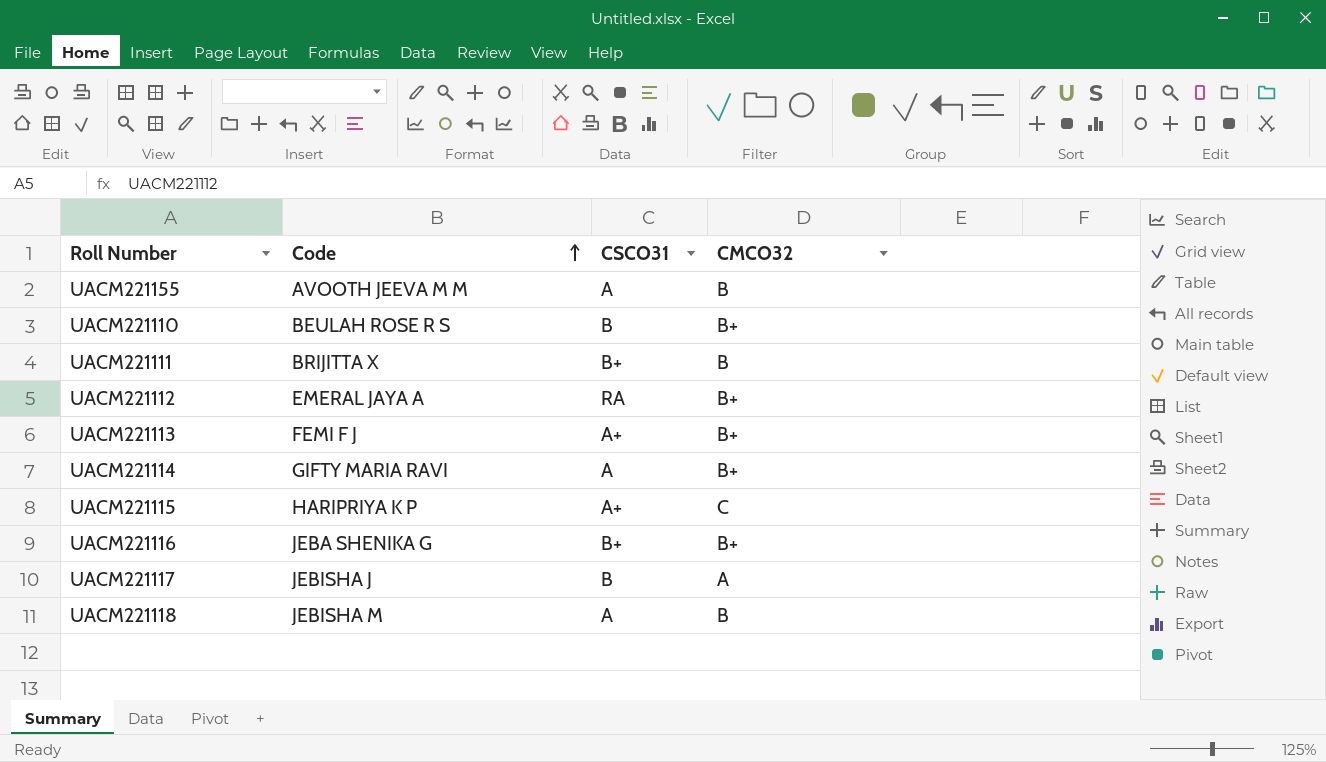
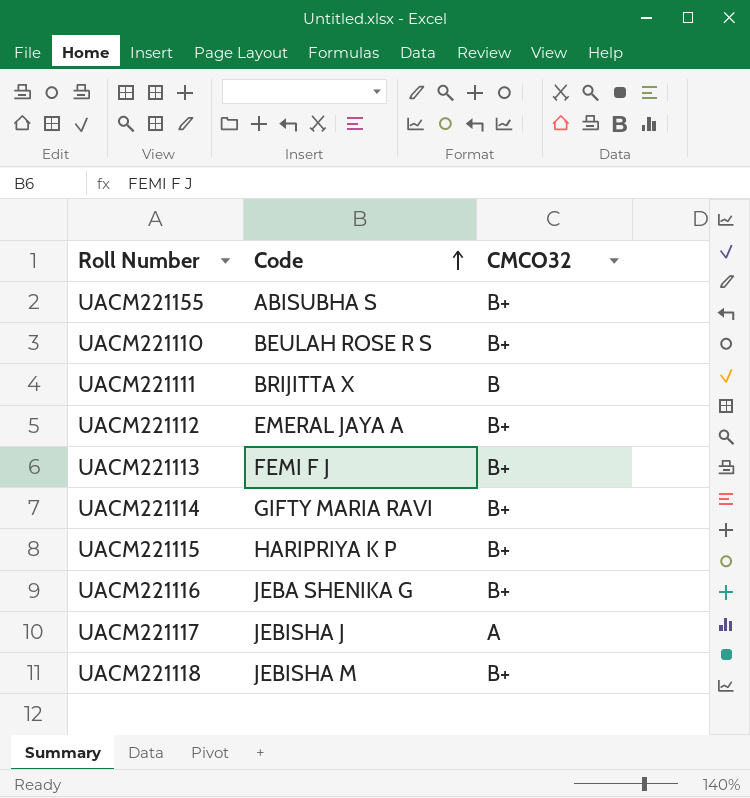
column CSCO31 | position: 3 -> none
UACM221155 | Code: AVOOTH JEEVA M M -> ABISUBHA S
UACM221155 | CMCO32: B -> B+
UACM221115 | CMCO32: C -> B+
UACM221118 | CMCO32: B -> B+

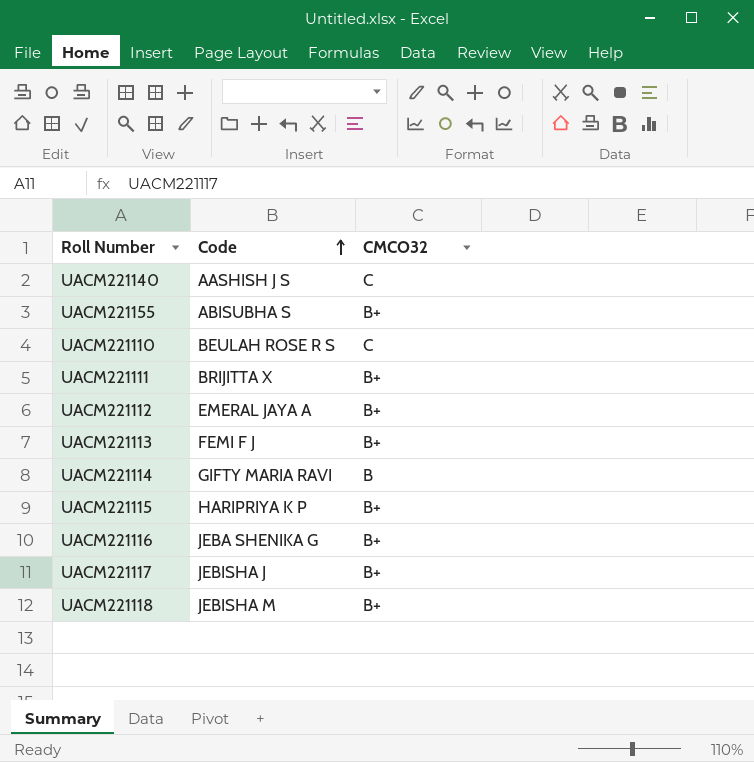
row UACM221140: none -> AASHISH J S | C
UACM221110 | CMCO32: B+ -> C
UACM221111 | CMCO32: B -> B+
UACM221114 | CMCO32: B+ -> B
UACM221117 | CMCO32: A -> B+

